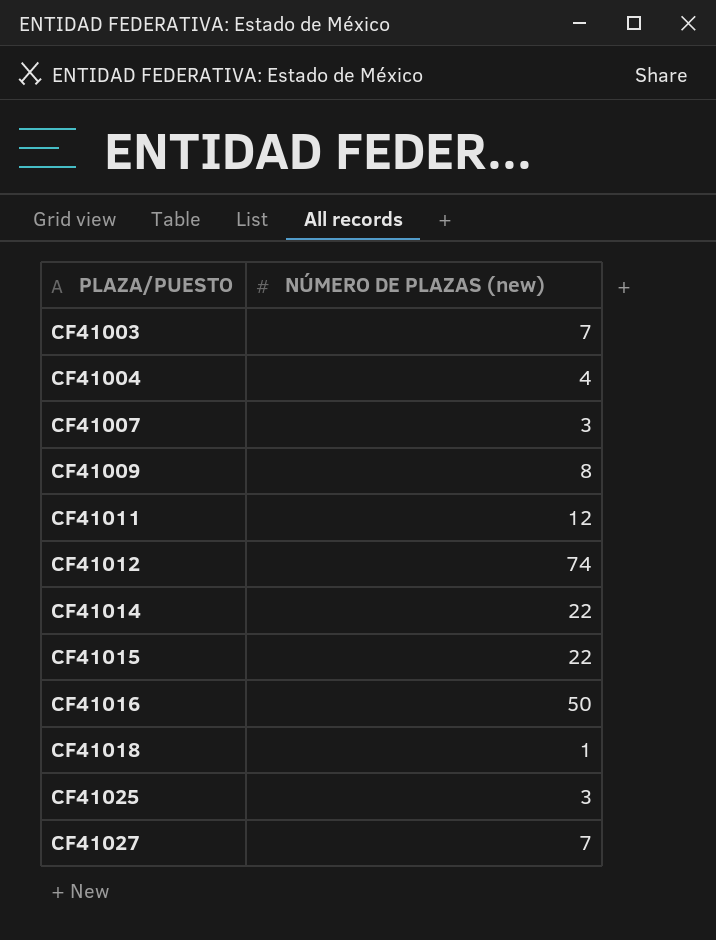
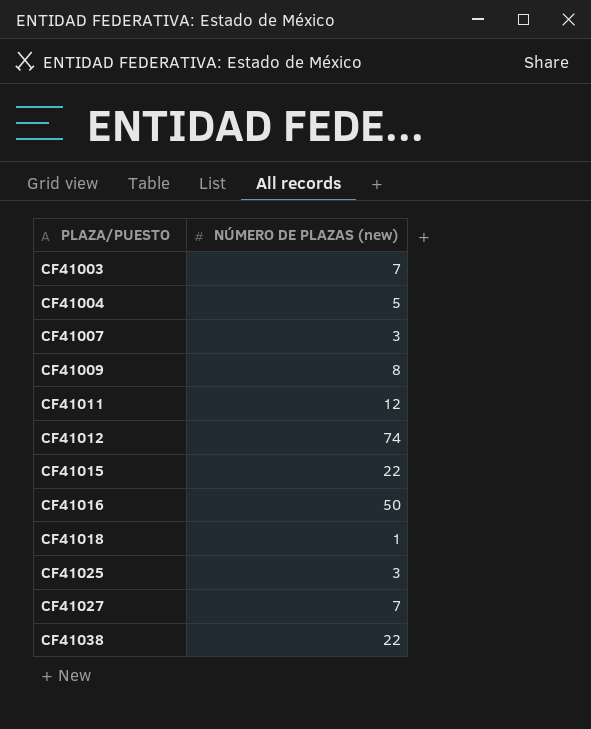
row CF41014: 22 -> none
CF41004 | NÚMERO DE PLAZAS (new): 4 -> 5
row CF41038: none -> 22

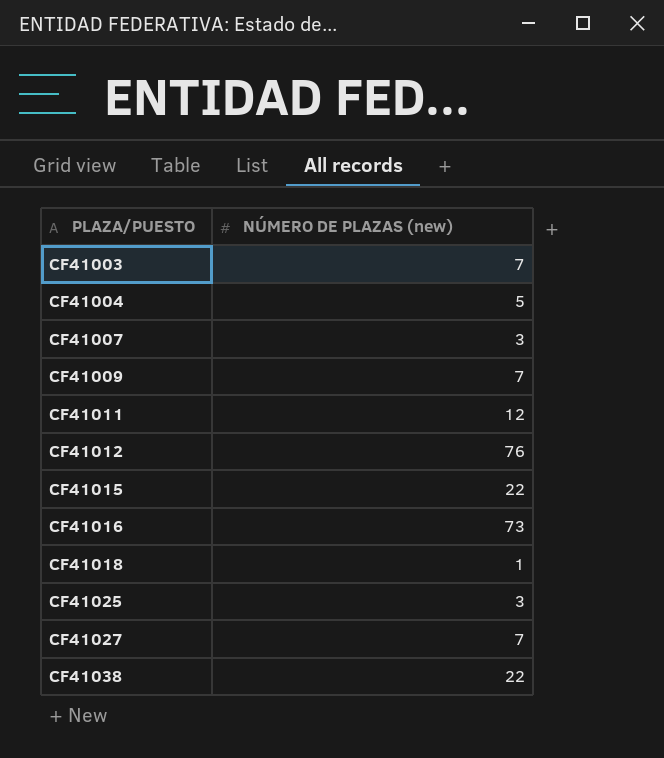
CF41009 | NÚMERO DE PLAZAS (new): 8 -> 7
CF41012 | NÚMERO DE PLAZAS (new): 74 -> 76
CF41016 | NÚMERO DE PLAZAS (new): 50 -> 73

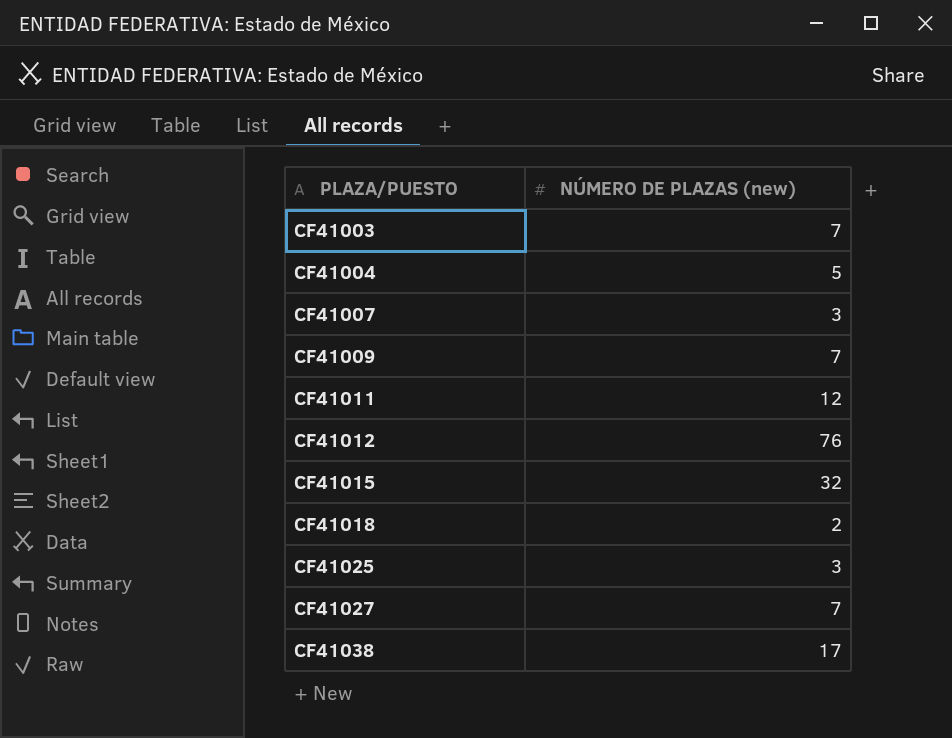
row CF41016: 73 -> none
CF41015 | NÚMERO DE PLAZAS (new): 22 -> 32
CF41018 | NÚMERO DE PLAZAS (new): 1 -> 2
CF41038 | NÚMERO DE PLAZAS (new): 22 -> 17

